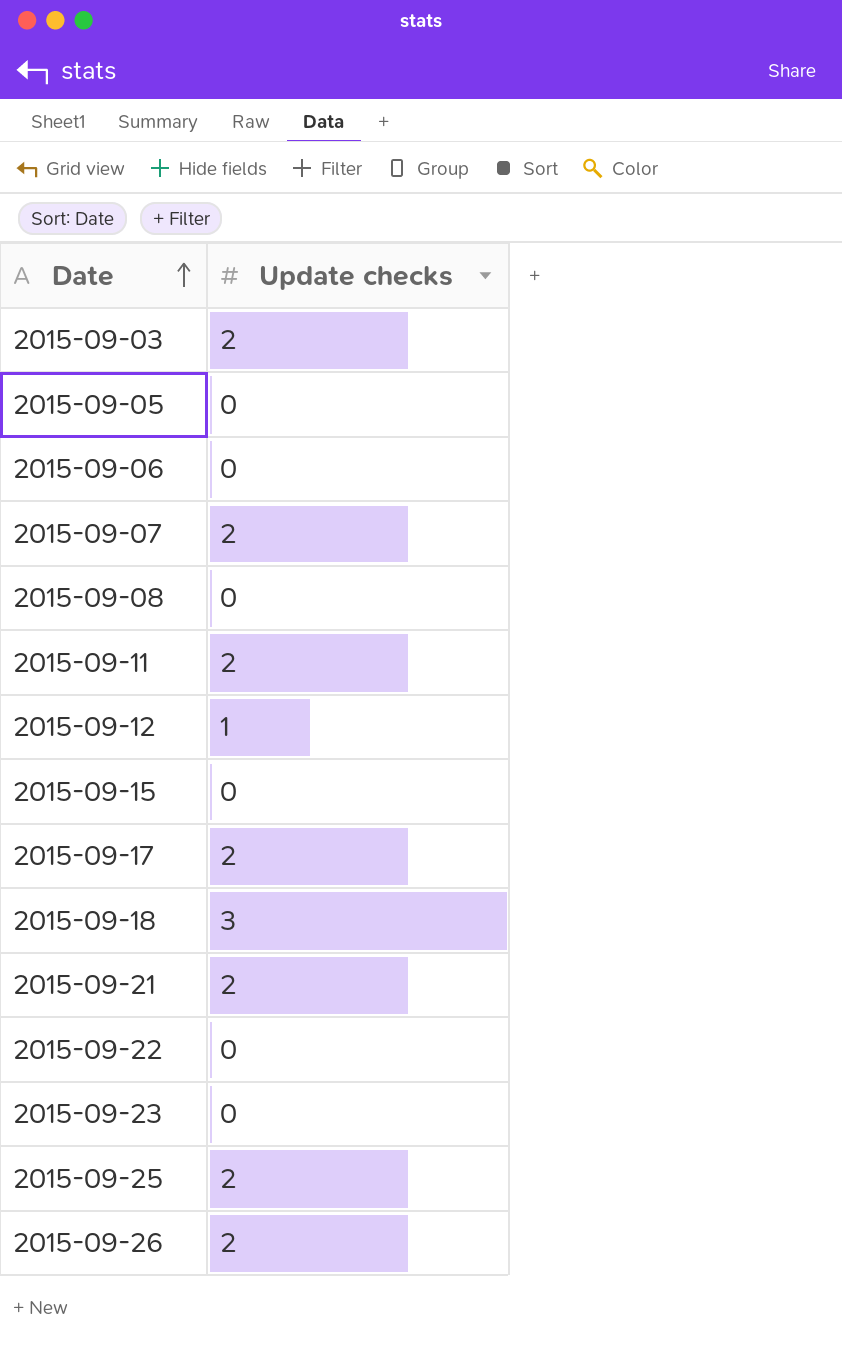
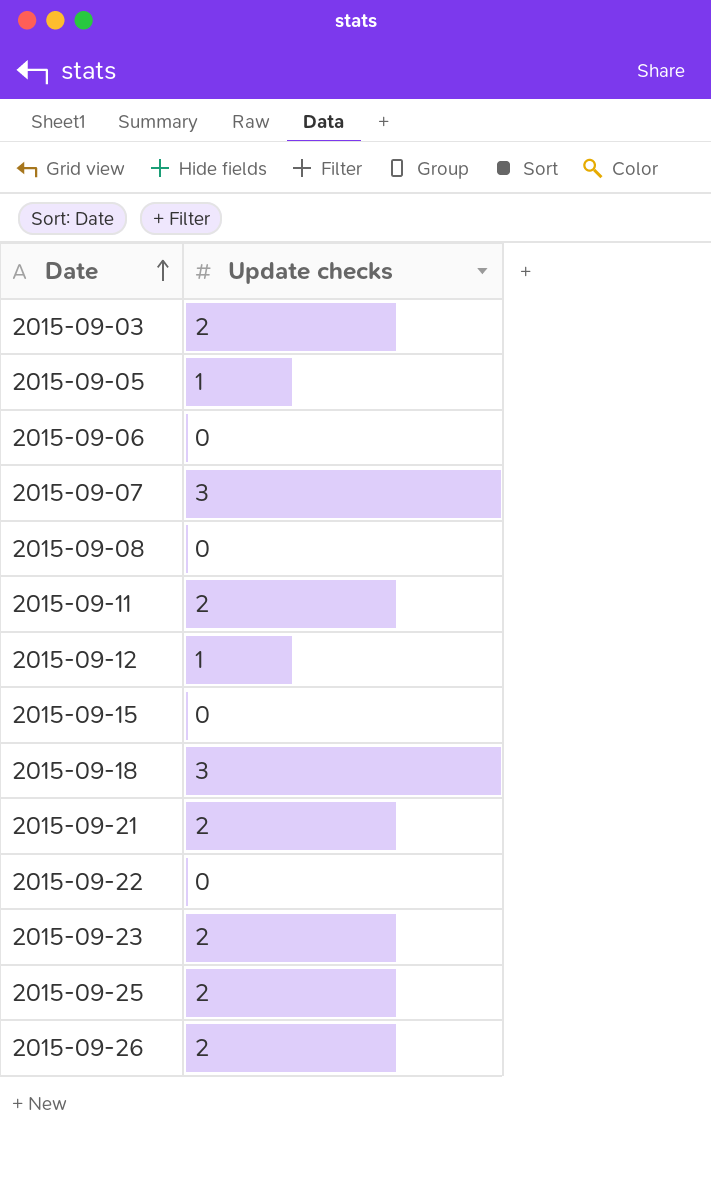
row 2015-09-17: 2 -> none
2015-09-05 | Update checks: 0 -> 1
2015-09-07 | Update checks: 2 -> 3
2015-09-23 | Update checks: 0 -> 2

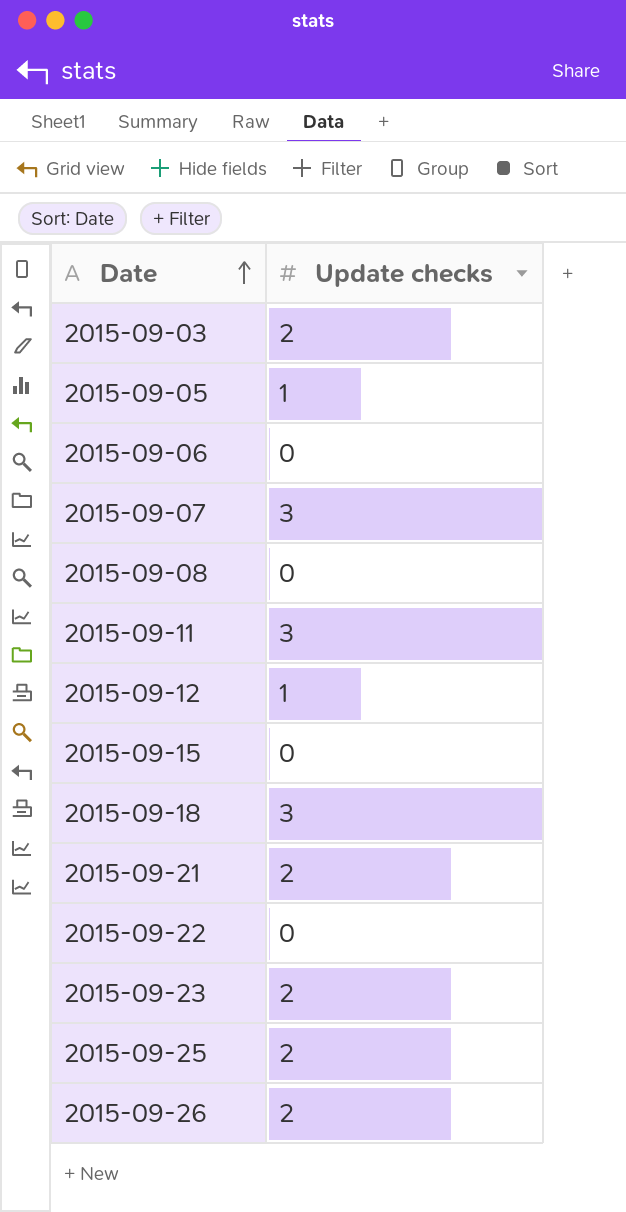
2015-09-11 | Update checks: 2 -> 3

